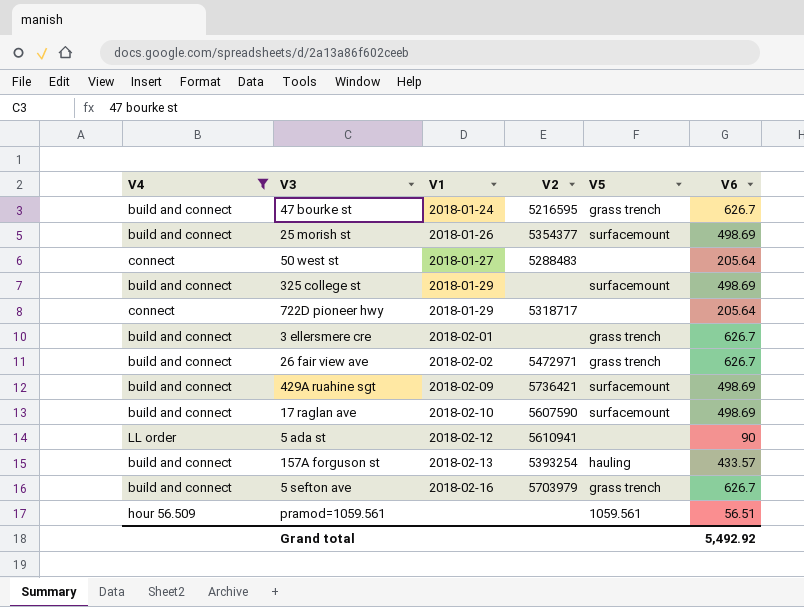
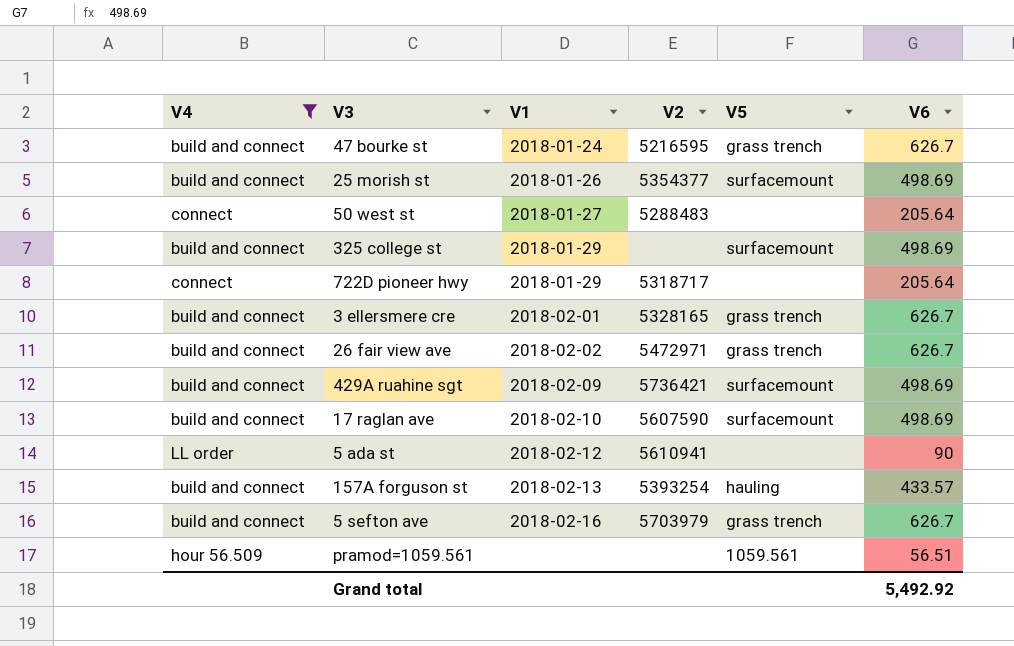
3 ellersmere cre | V2: none -> 5328165

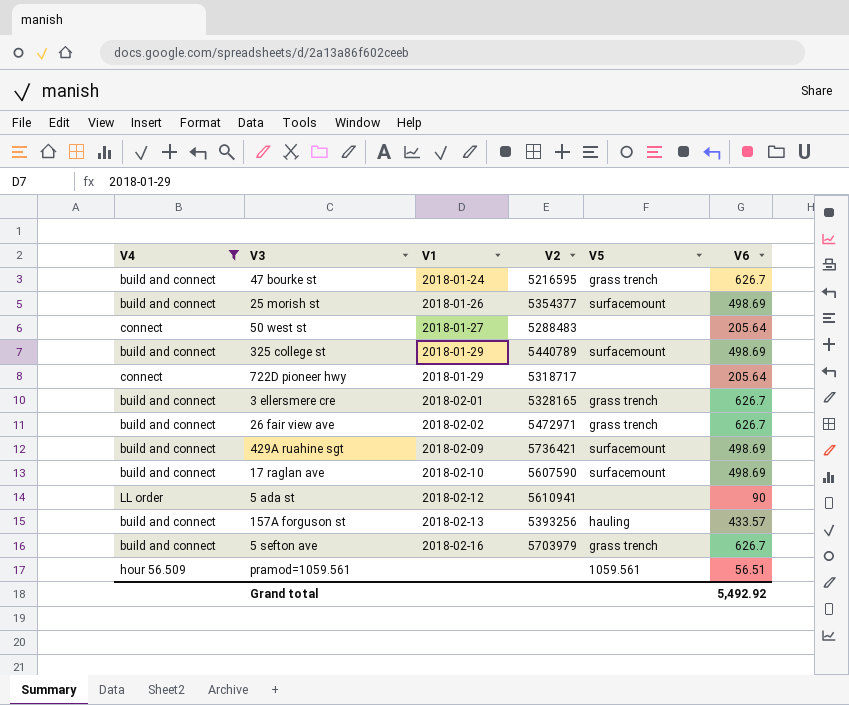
325 college st | V2: none -> 5440789
157A forguson st | V2: 5393254 -> 5393256

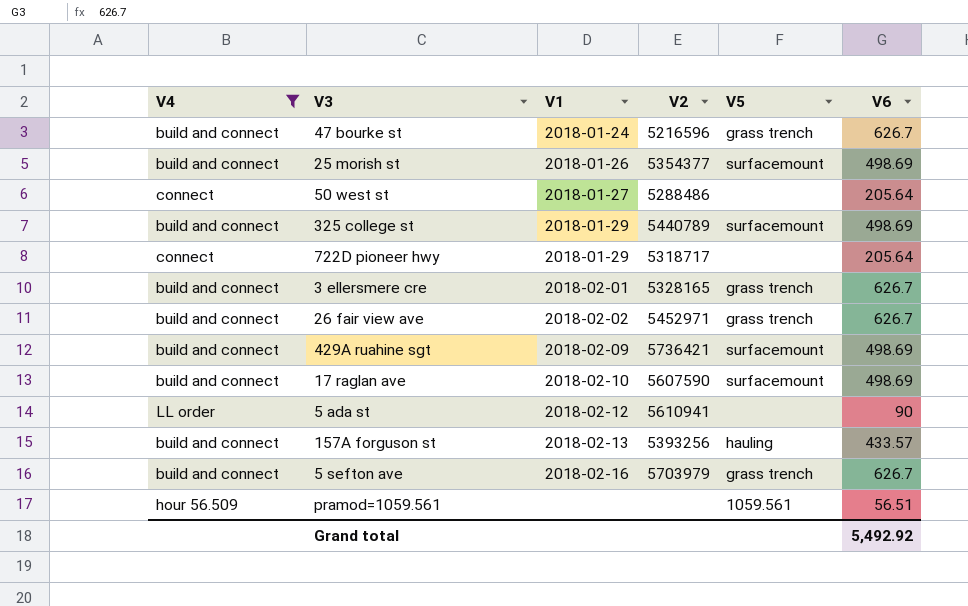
47 bourke st | V2: 5216595 -> 5216596
50 west st | V2: 5288483 -> 5288486
26 fair view ave | V2: 5472971 -> 5452971

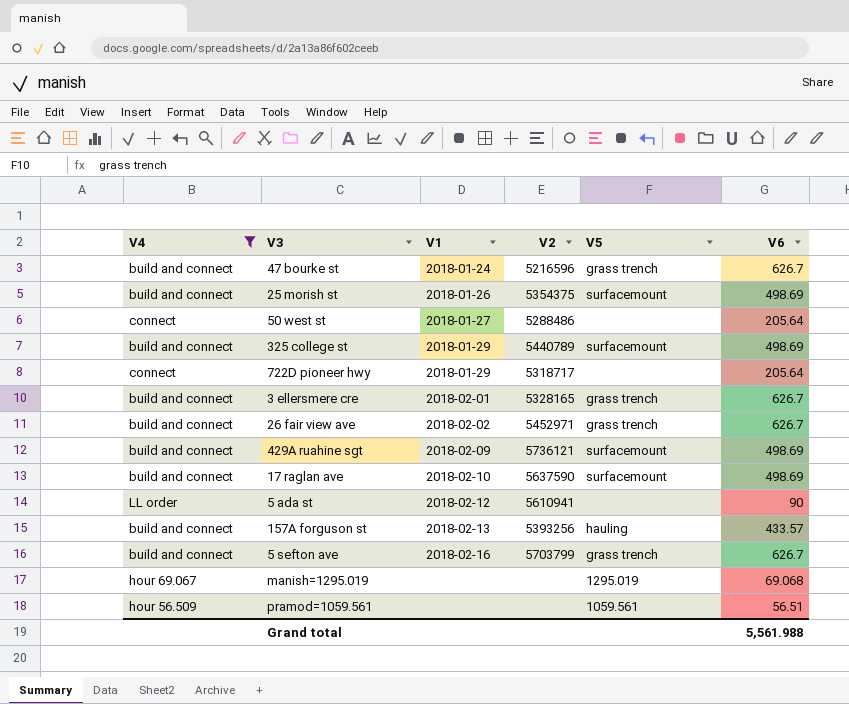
25 morish st | V2: 5354377 -> 5354375
429A ruahine sgt | V2: 5736421 -> 5736121
17 raglan ave | V2: 5607590 -> 5637590
5 sefton ave | V2: 5703979 -> 5703799
row manish=1295.019: none -> hour 69.067 | none | none | 1295.019 | 69.068
Grand total | V6: 5,492.92 -> 5,561.988

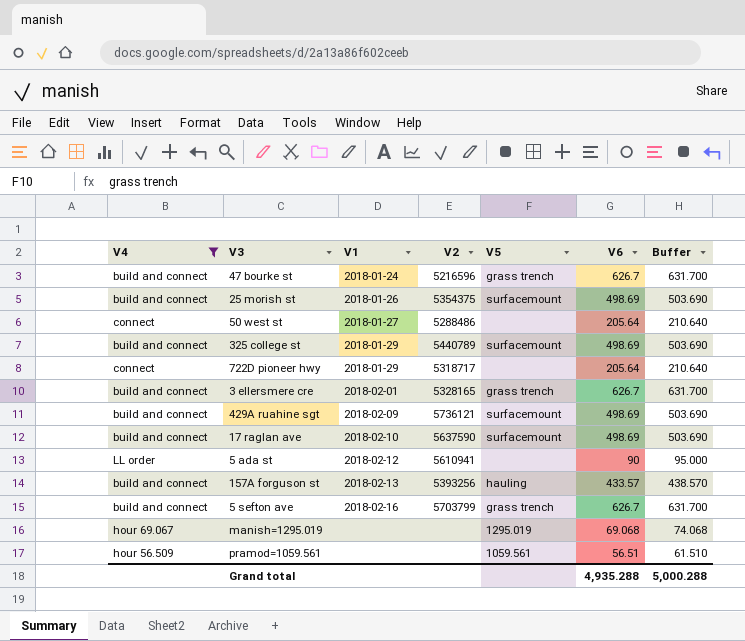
column Buffer | formula: none -> [V6] + 5
row 26 fair view ave: build and connect | 2018-02-02 | 5452971 | grass trench | 626.7 -> none
Grand total | V6: 5,561.988 -> 4,935.288

